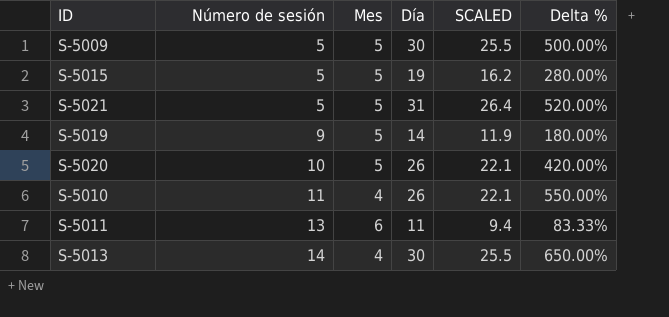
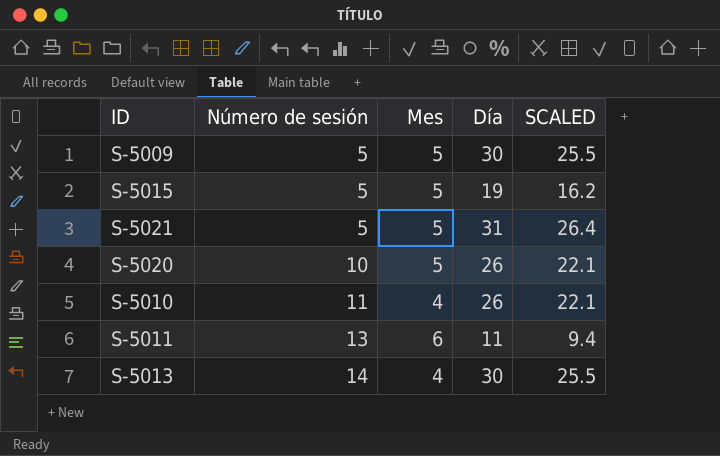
column Delta % | formula: ([Día] - [Mes]) / [Mes] -> none
row S-5019: 9 | 5 | 14 | 11.9 | 180.00% -> none

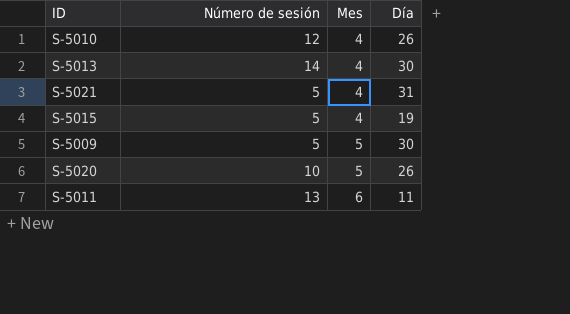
row order: Número de sesión ascending -> Mes ascending
column SCALED | formula: [Día] * 0.85 -> none
S-5010 | Número de sesión: 11 -> 12
S-5021 | Mes: 5 -> 4
S-5015 | Mes: 5 -> 4

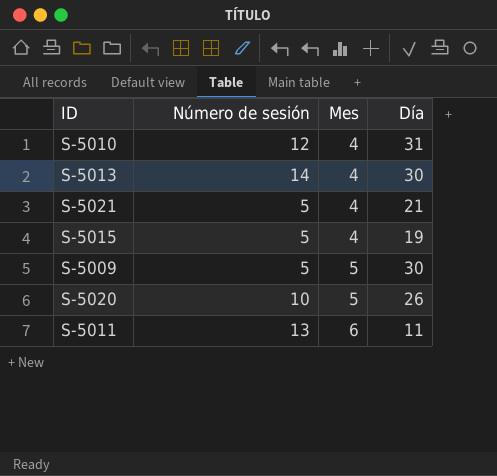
S-5010 | Día: 26 -> 31
S-5021 | Día: 31 -> 21

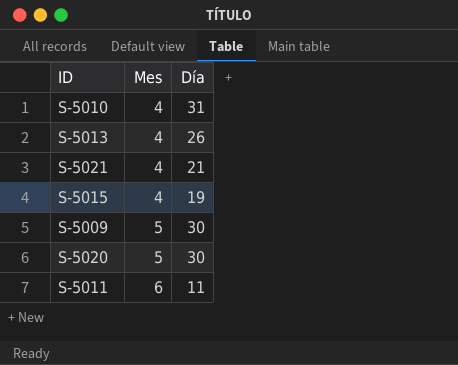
column Número de sesión | position: 2 -> none
S-5013 | Día: 30 -> 26
S-5020 | Día: 26 -> 30

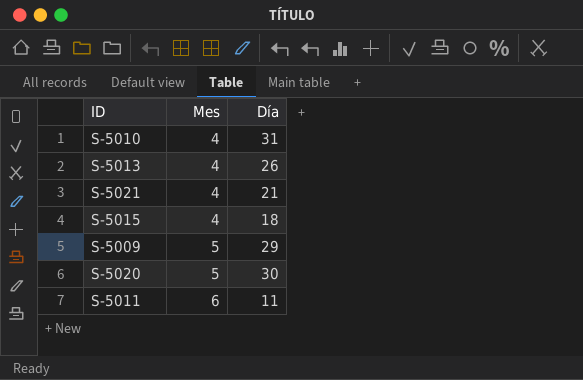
S-5015 | Día: 19 -> 18
S-5009 | Día: 30 -> 29

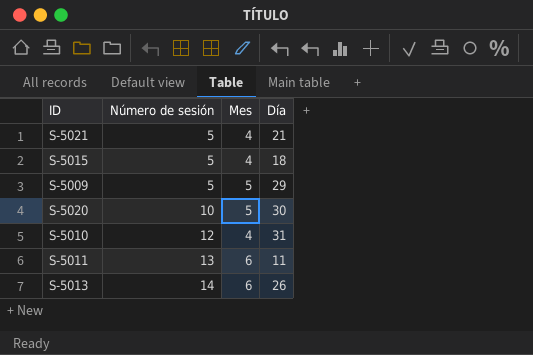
row order: Mes ascending -> Número de sesión ascending
column Número de sesión | position: none -> 2
S-5013 | Mes: 4 -> 6

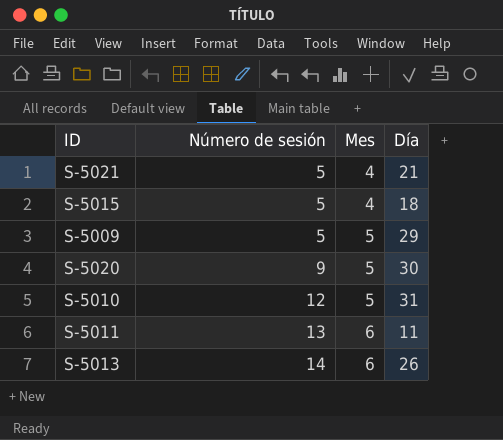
S-5020 | Número de sesión: 10 -> 9
S-5010 | Mes: 4 -> 5

